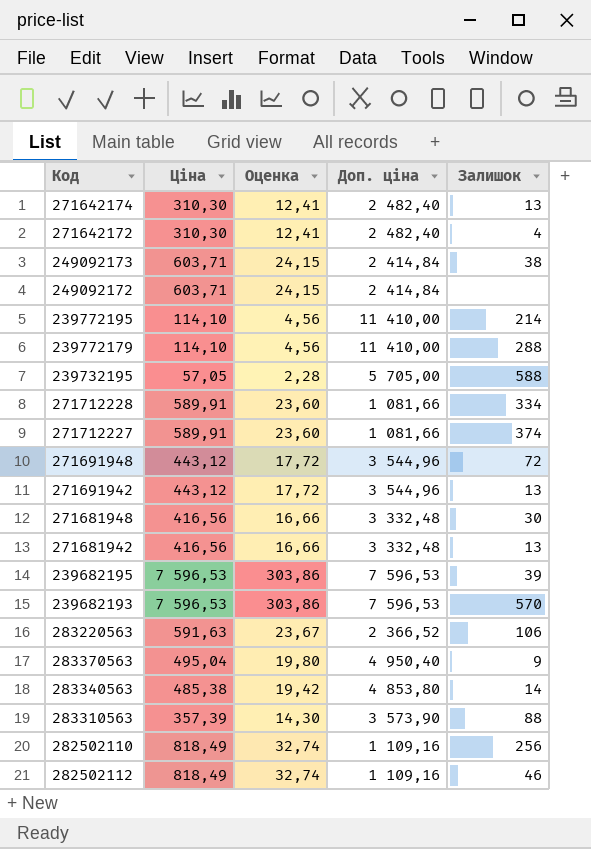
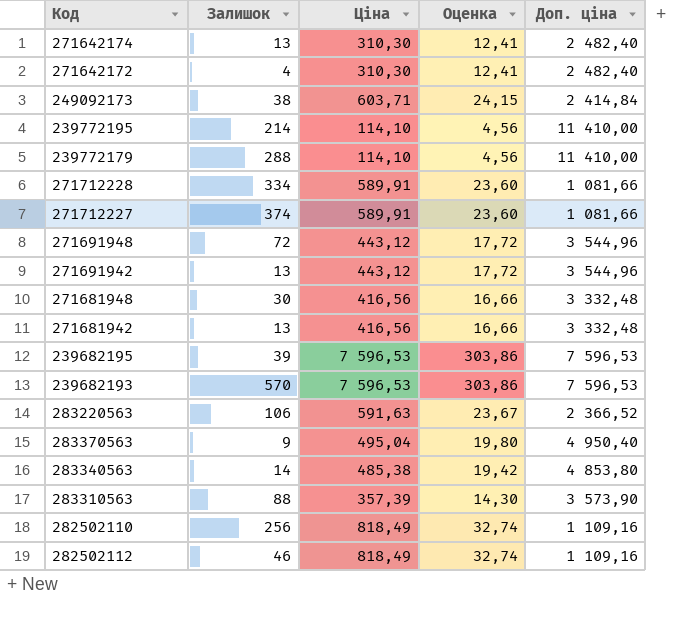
column Залишок | position: 5 -> 2
row 249092172: 603,71 | 24,15 | 2 414,84 | none -> none
row 239732195: 57,05 | 2,28 | 5 705,00 | 588 -> none

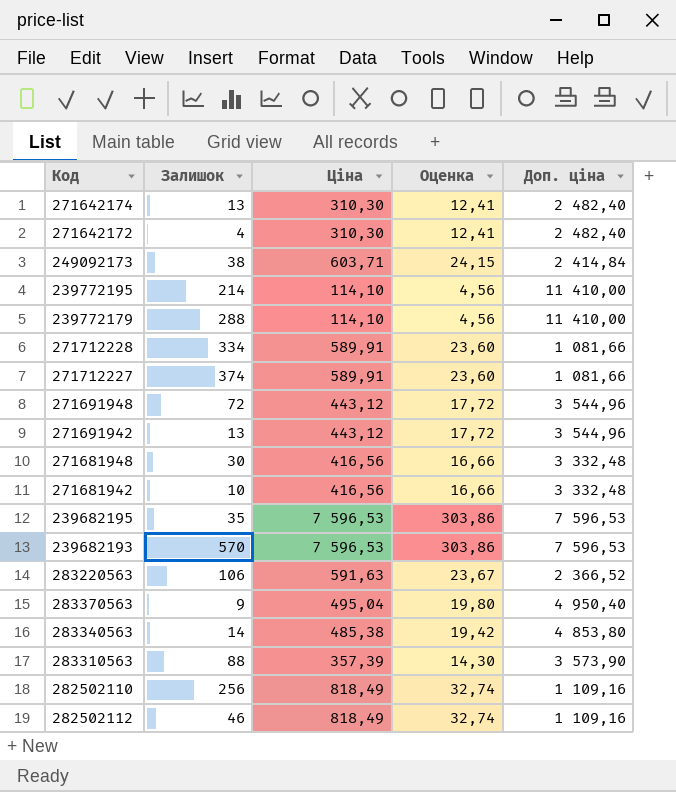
271681942 | Залишок: 13 -> 10
239682195 | Залишок: 39 -> 35

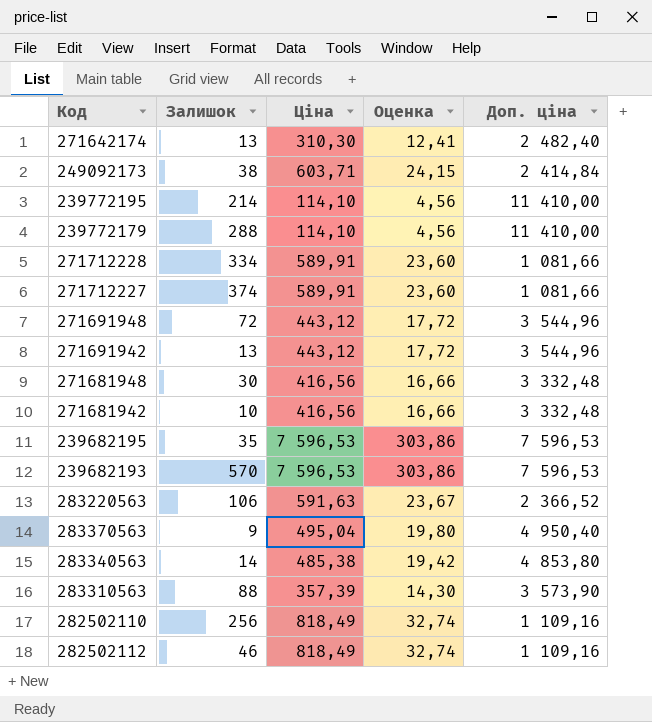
row 271642172: 4 | 310,30 | 12,41 | 2 482,40 -> none

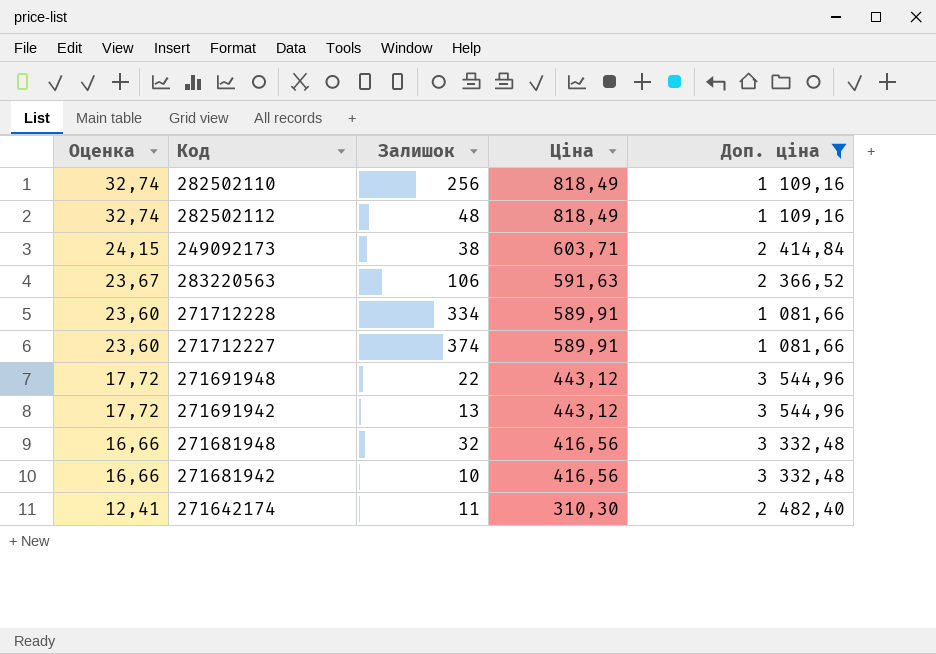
filter: none -> Доп. ціна <= 3 544,96
row order: none -> Оценка descending
column Оценка | position: 4 -> 1
282502112 | Залишок: 46 -> 48
271691948 | Залишок: 72 -> 22
271681948 | Залишок: 30 -> 32
271642174 | Залишок: 13 -> 11

